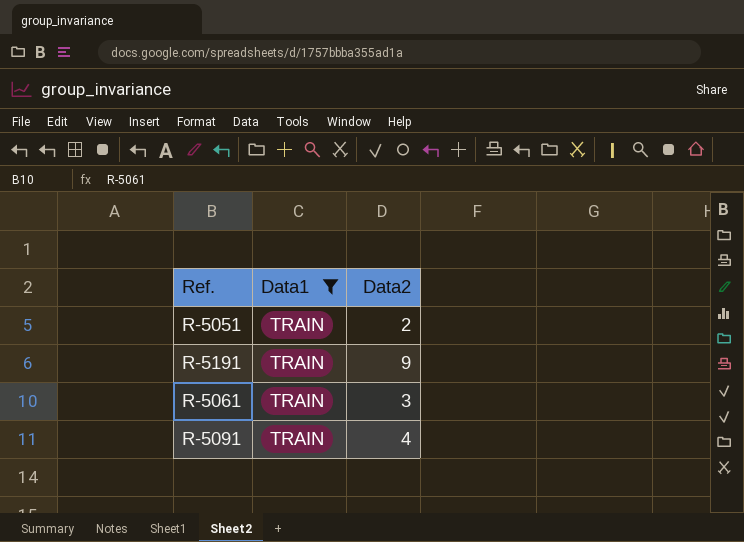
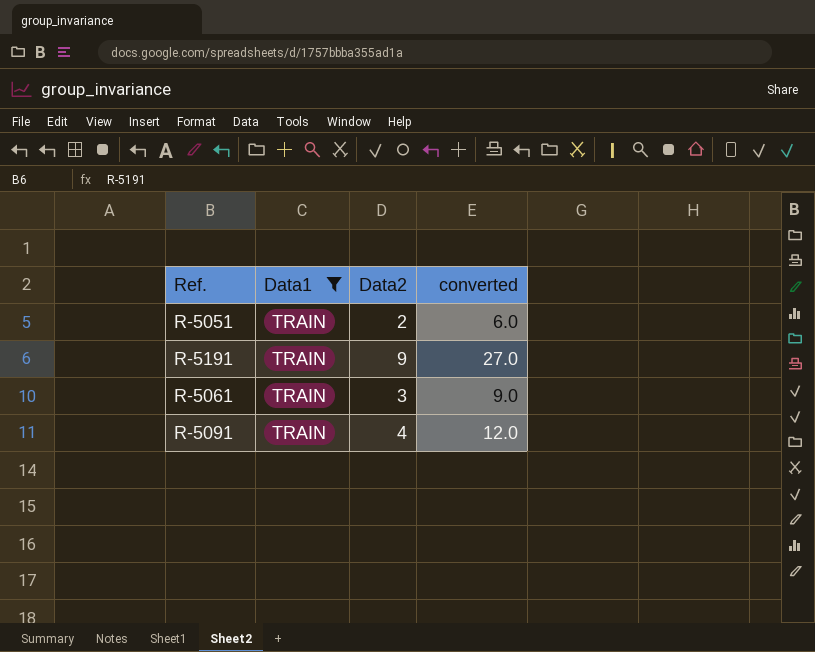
column converted | formula: none -> [Data2] * 3

